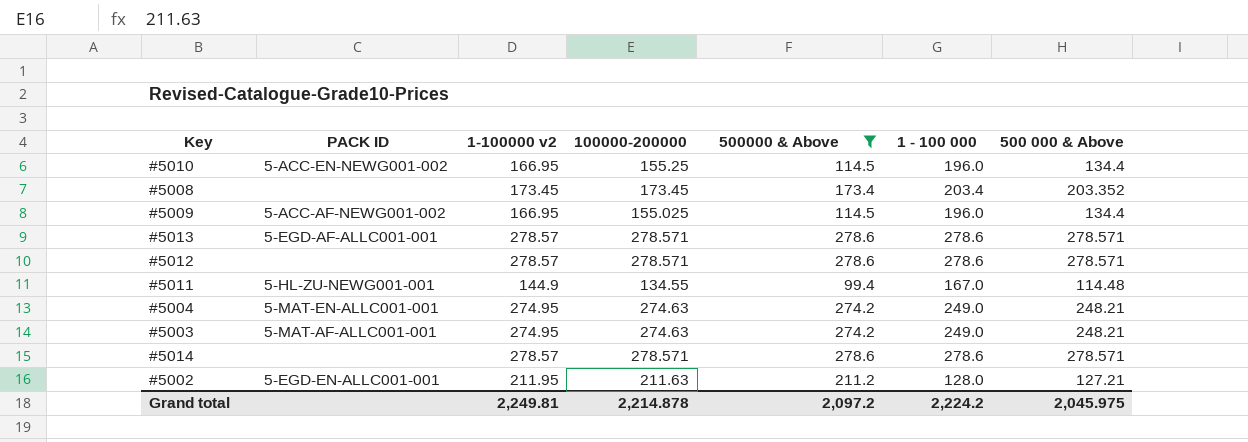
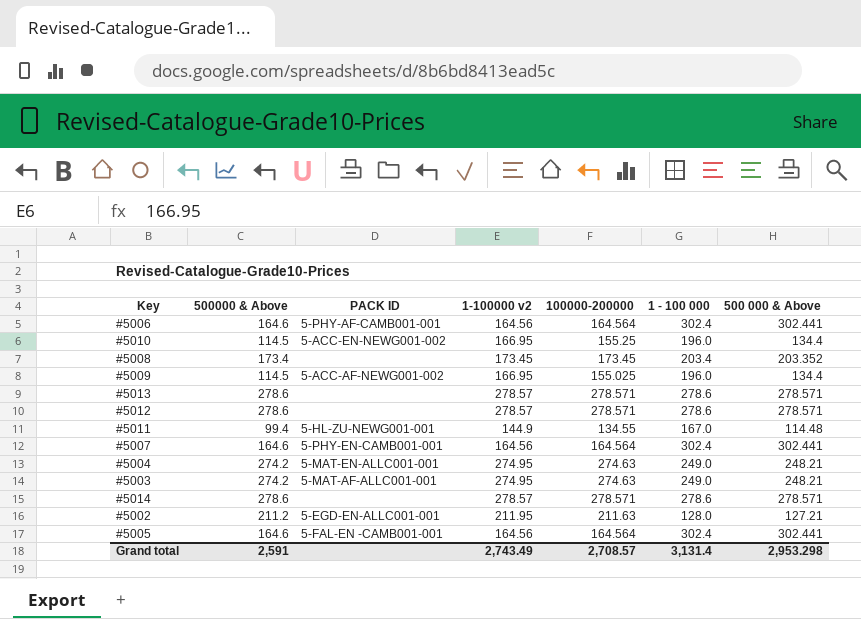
filter: 500000 & Above != 164.6 -> none
column 500000 & Above | position: 5 -> 2
#5013 | PACK ID: 5-EGD-AF-ALLC001-001 -> none
Grand total | 500000 & Above: 2,097.2 -> 2,591
Grand total | 1-100000 v2: 2,249.81 -> 2,743.49
Grand total | 100000-200000: 2,214.878 -> 2,708.57
Grand total | 1 - 100 000: 2,224.2 -> 3,131.4
Grand total | 500 000 & Above: 2,045.975 -> 2,953.298

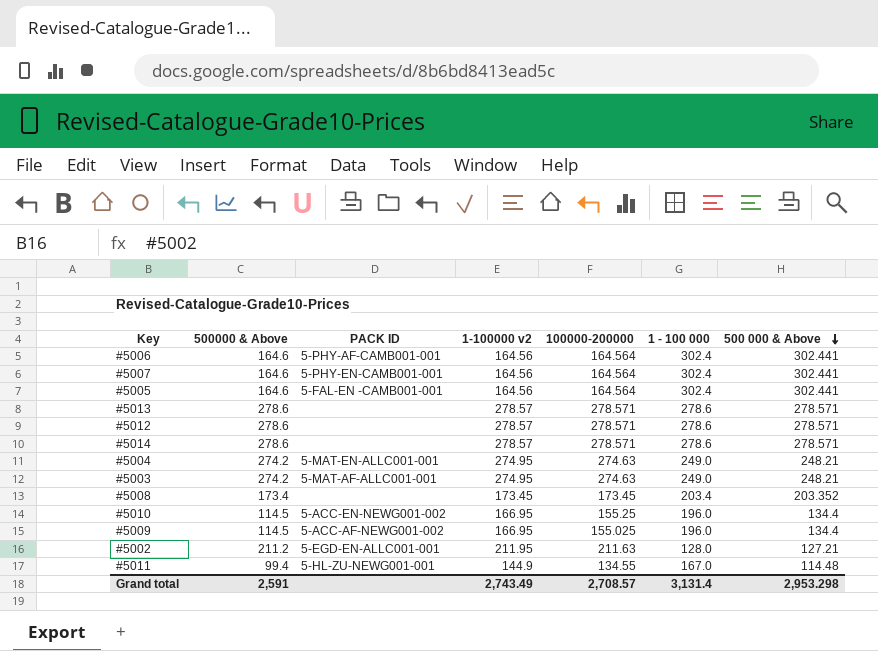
row order: none -> 500 000 & Above descending

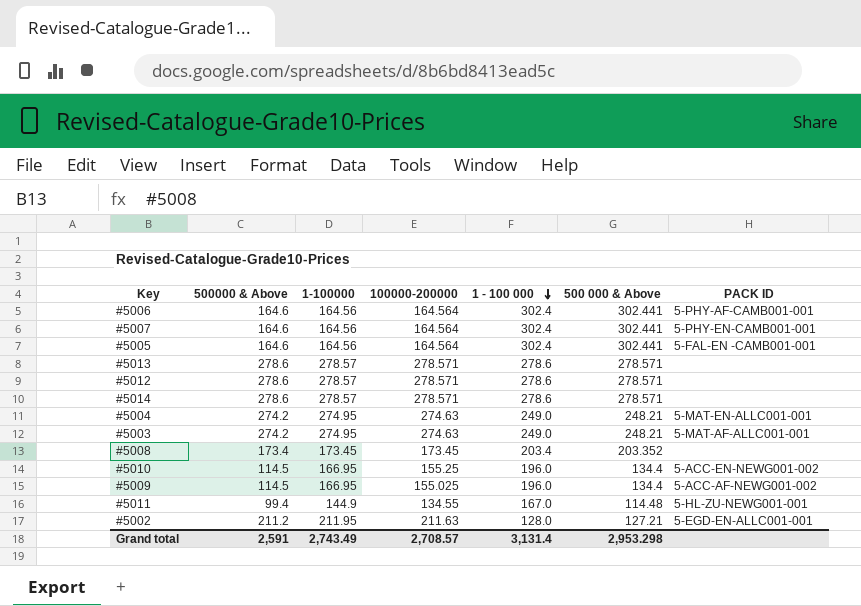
row order: 500 000 & Above descending -> 1 - 100 000 descending
column name: 1-100000 v2 -> 1-100000
column PACK ID | position: 3 -> 7

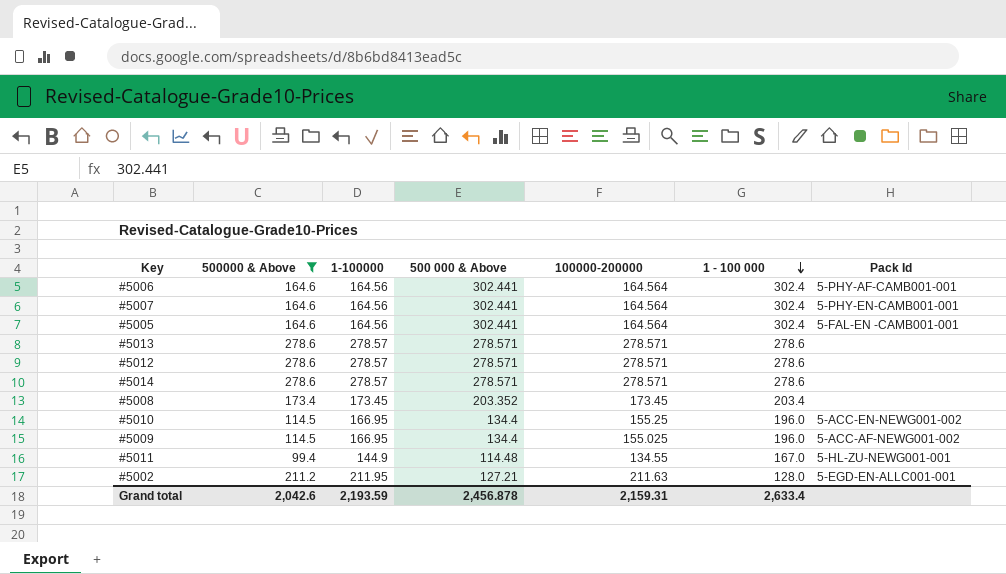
filter: none -> 500000 & Above != 274.2
column 500 000 & Above | position: 6 -> 4
column name: PACK ID -> Pack Id
Grand total | 500000 & Above: 2,591 -> 2,042.6
Grand total | 1-100000: 2,743.49 -> 2,193.59
Grand total | 500 000 & Above: 2,953.298 -> 2,456.878
Grand total | 100000-200000: 2,708.57 -> 2,159.31
Grand total | 1 - 100 000: 3,131.4 -> 2,633.4

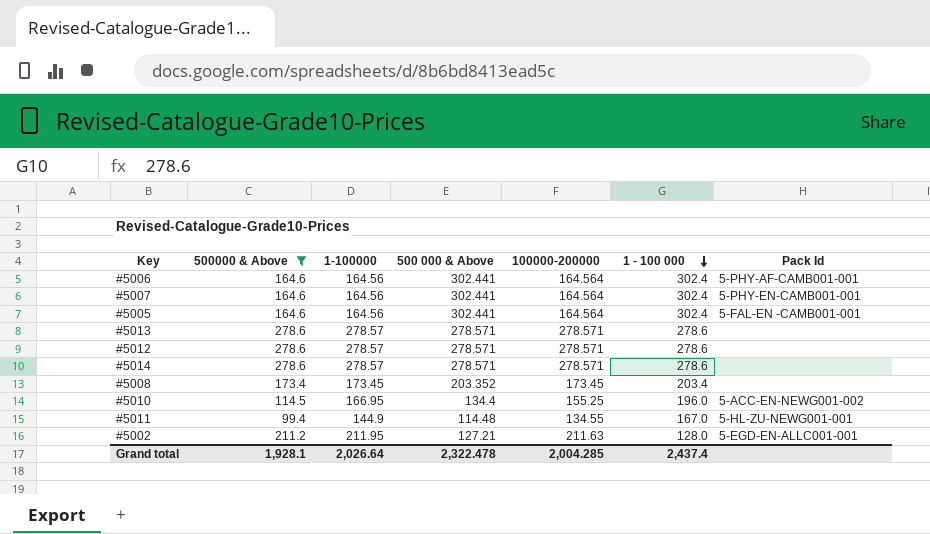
row #5009: 114.5 | 166.95 | 134.4 | 155.025 | 196.0 | 5-ACC-AF-NEWG001-002 -> none
Grand total | 500000 & Above: 2,042.6 -> 1,928.1
Grand total | 1-100000: 2,193.59 -> 2,026.64
Grand total | 500 000 & Above: 2,456.878 -> 2,322.478
Grand total | 100000-200000: 2,159.31 -> 2,004.285
Grand total | 1 - 100 000: 2,633.4 -> 2,437.4

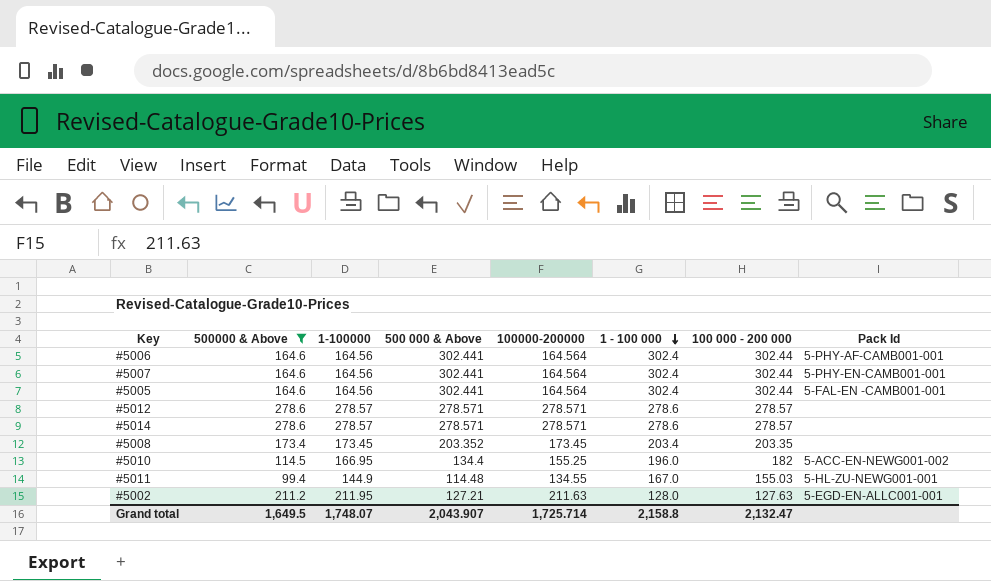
column 100 000 - 200 000 | position: none -> 7
row #5013: 278.6 | 278.57 | 278.571 | 278.571 | 278.6 | none -> none
Grand total | 500000 & Above: 1,928.1 -> 1,649.5
Grand total | 1-100000: 2,026.64 -> 1,748.07
Grand total | 500 000 & Above: 2,322.478 -> 2,043.907
Grand total | 100000-200000: 2,004.285 -> 1,725.714
Grand total | 1 - 100 000: 2,437.4 -> 2,158.8

